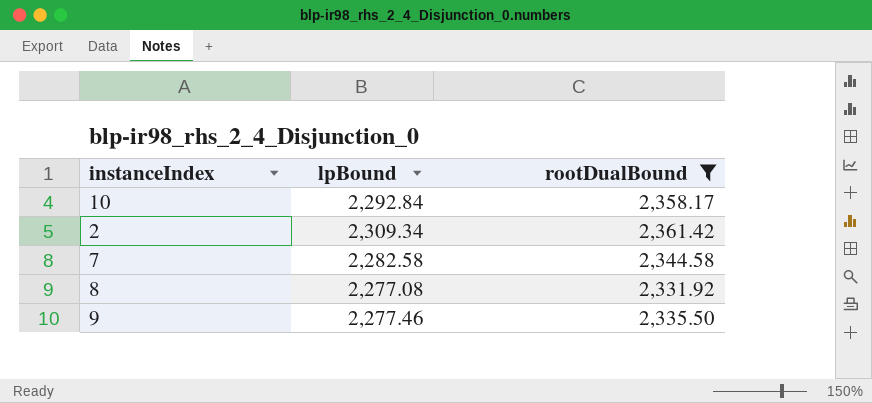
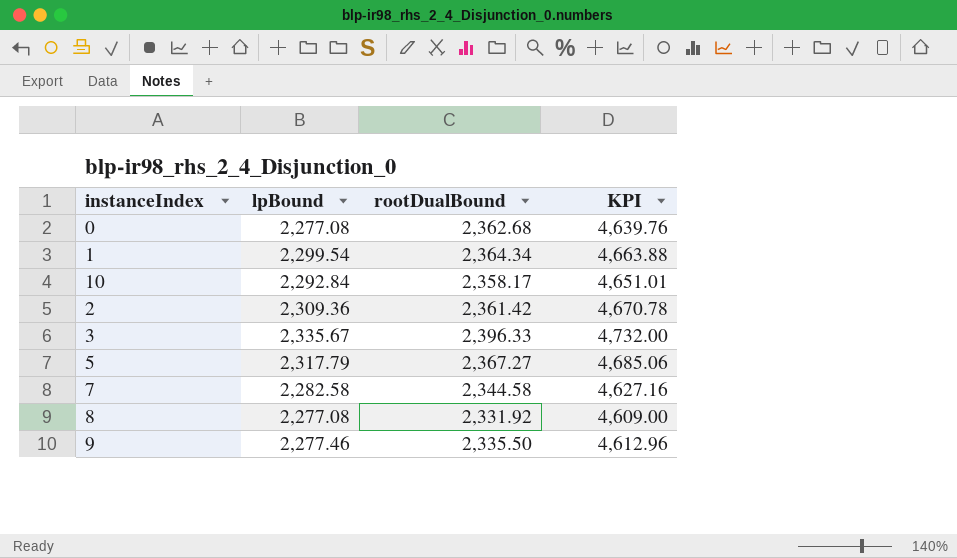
filter: rootDualBound <= 2,361.42 -> none
column KPI | formula: none -> [lpBound] + [rootDualBound]
2 | lpBound: 2,309.34 -> 2,309.36

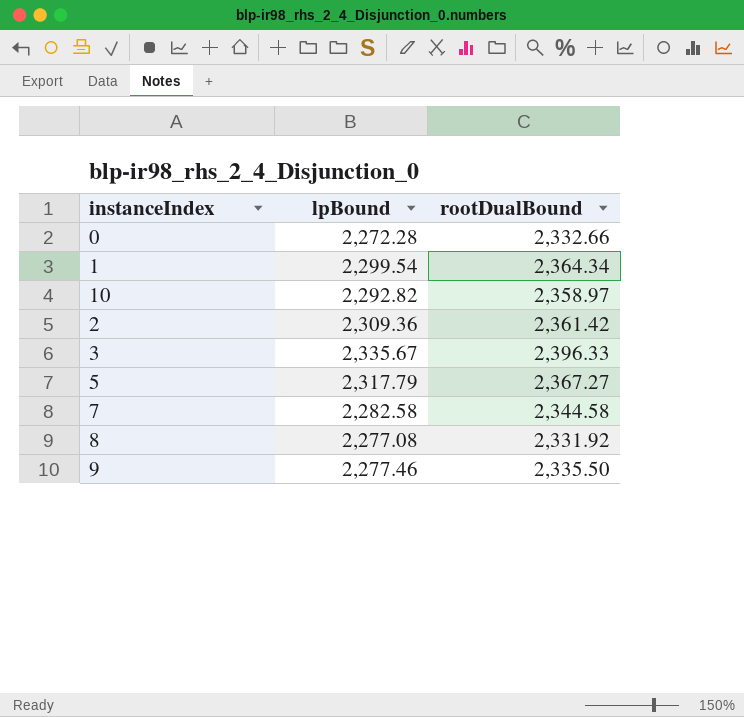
column KPI | formula: [lpBound] + [rootDualBound] -> none
0 | lpBound: 2,277.08 -> 2,272.28
0 | rootDualBound: 2,362.68 -> 2,332.66
10 | lpBound: 2,292.84 -> 2,292.82
10 | rootDualBound: 2,358.17 -> 2,358.97

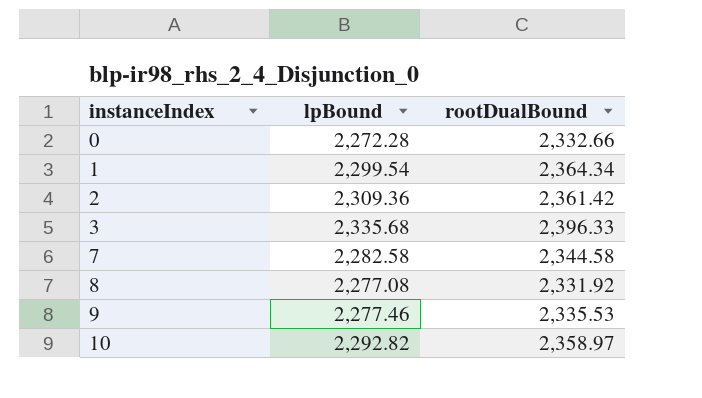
row order: none -> instanceIndex ascending
row 5: 2,317.79 | 2,367.27 -> none
3 | lpBound: 2,335.67 -> 2,335.68
9 | rootDualBound: 2,335.50 -> 2,335.53

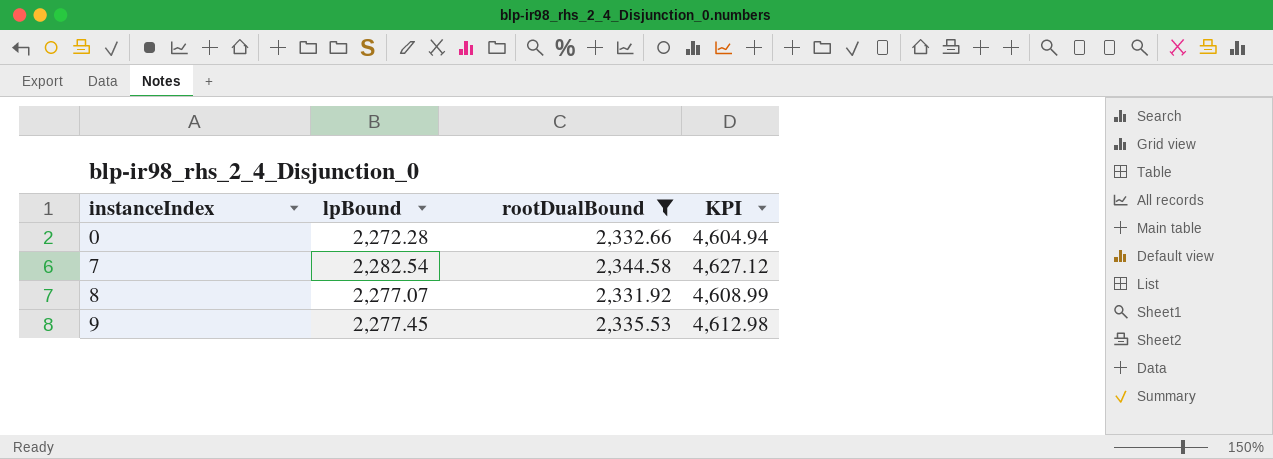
filter: none -> rootDualBound <= 2,344.58
column KPI | formula: none -> [lpBound] + [rootDualBound]
7 | lpBound: 2,282.58 -> 2,282.54
8 | lpBound: 2,277.08 -> 2,277.07
9 | lpBound: 2,277.46 -> 2,277.45

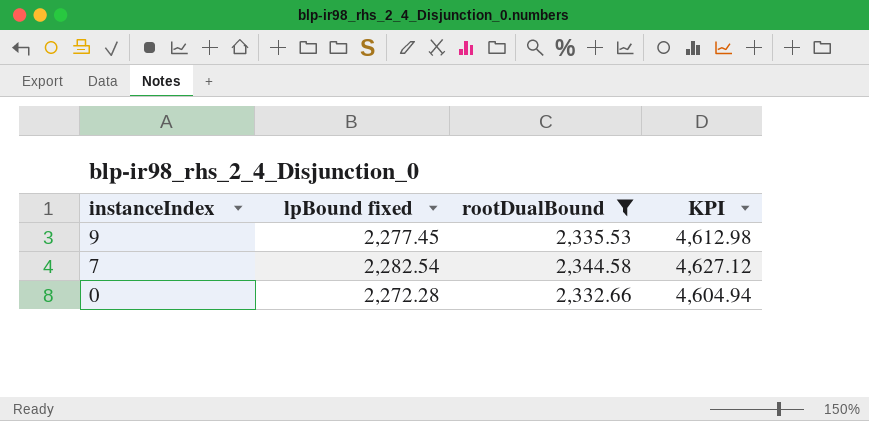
row order: instanceIndex ascending -> instanceIndex descending
column name: lpBound -> lpBound fixed
row 8: 2,277.07 | 2,331.92 | 4,608.99 -> none

